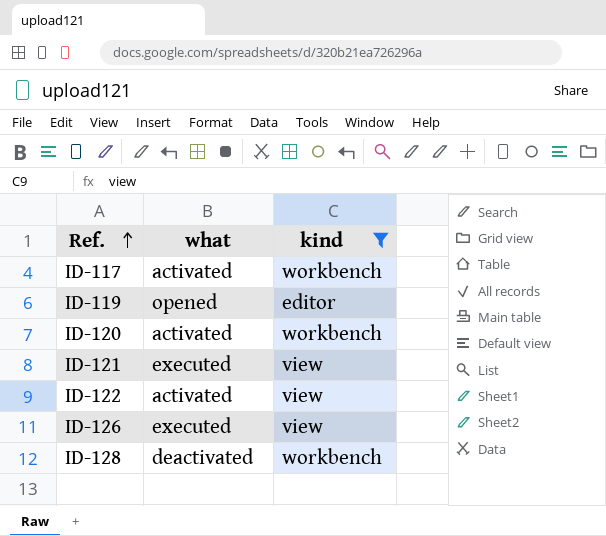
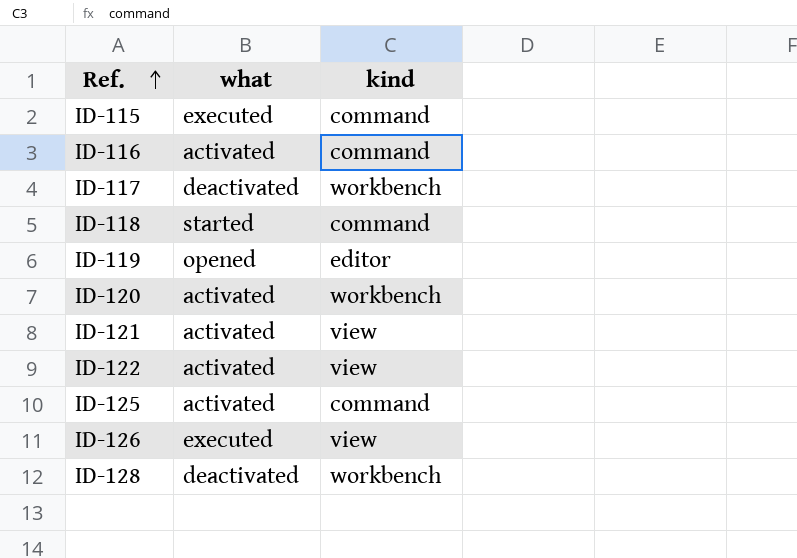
filter: kind != command -> none
ID-117 | what: activated -> deactivated
ID-121 | what: executed -> activated

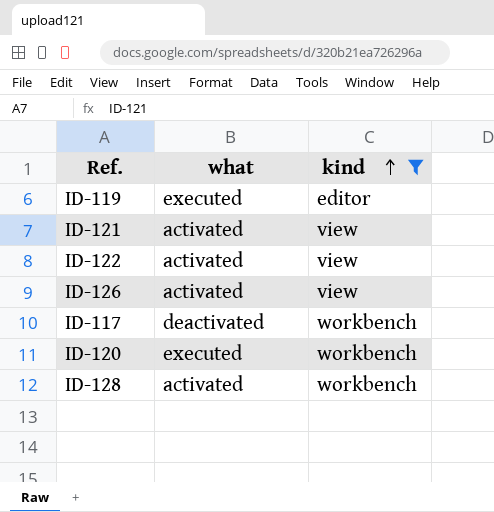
filter: none -> kind != command
row order: Ref. ascending -> kind ascending
ID-119 | what: opened -> executed
ID-126 | what: executed -> activated
ID-120 | what: activated -> executed
ID-128 | what: deactivated -> activated

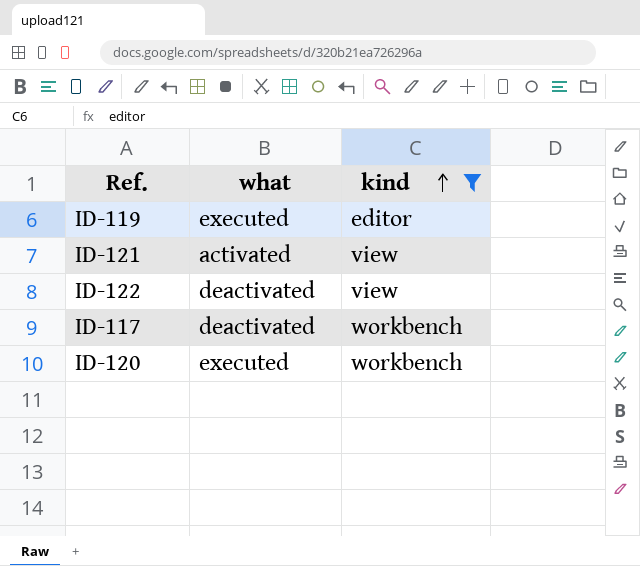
row ID-126: activated | view -> none
row ID-128: activated | workbench -> none
ID-122 | what: activated -> deactivated

